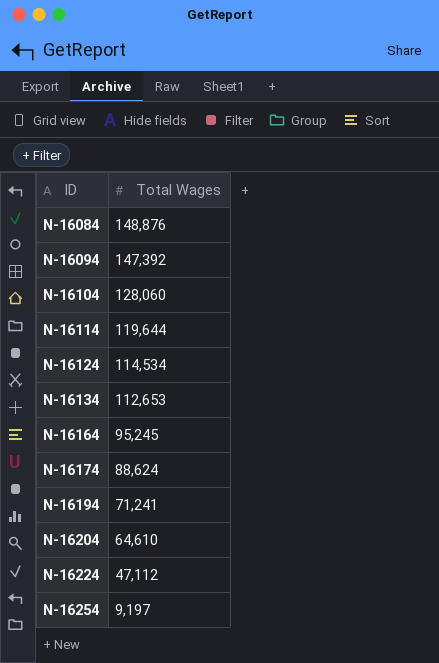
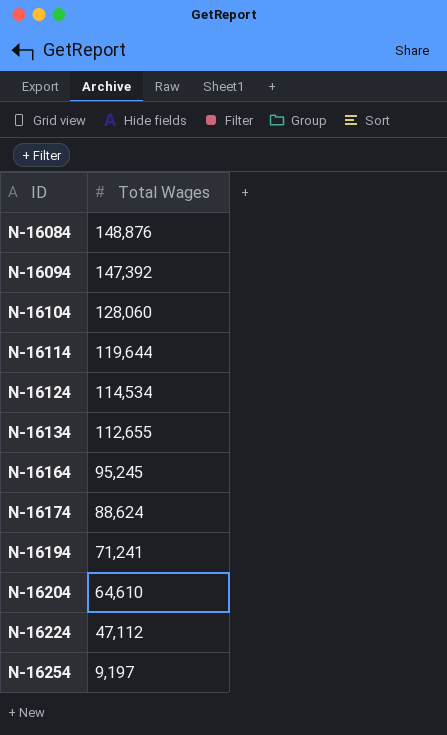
N-16134 | Total Wages: 112,653 -> 112,655

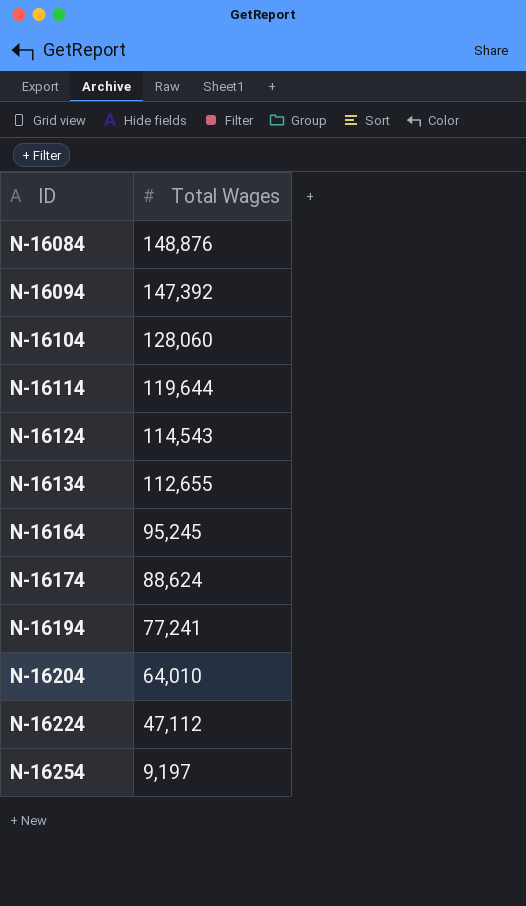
N-16124 | Total Wages: 114,534 -> 114,543
N-16194 | Total Wages: 71,241 -> 77,241
N-16204 | Total Wages: 64,610 -> 64,010

